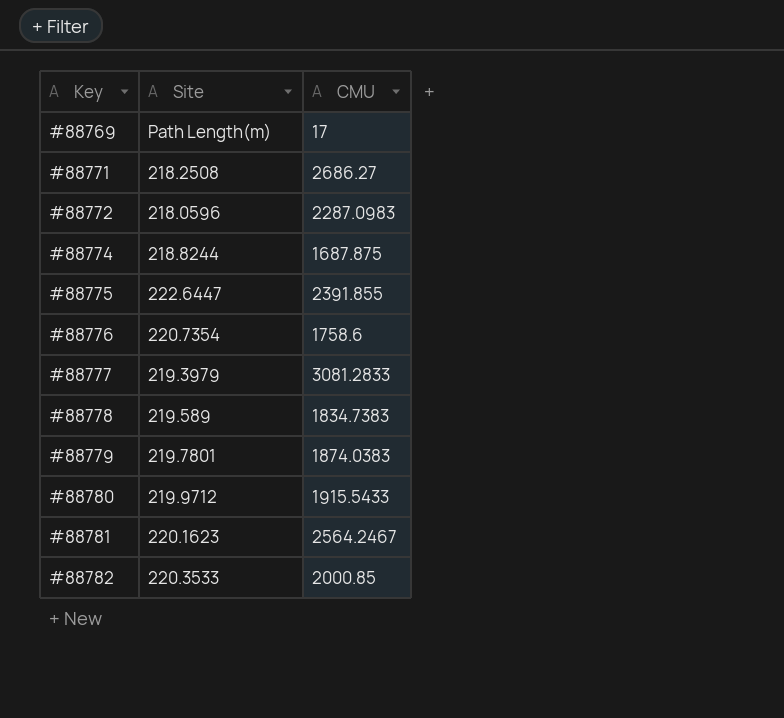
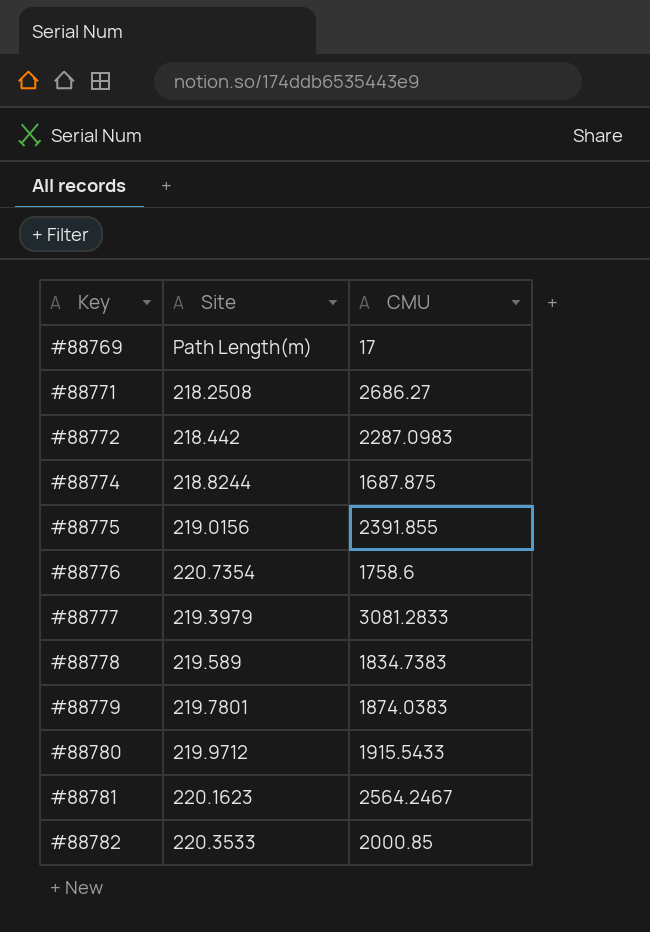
#88772 | Site: 218.0596 -> 218.442
#88775 | Site: 222.6447 -> 219.0156

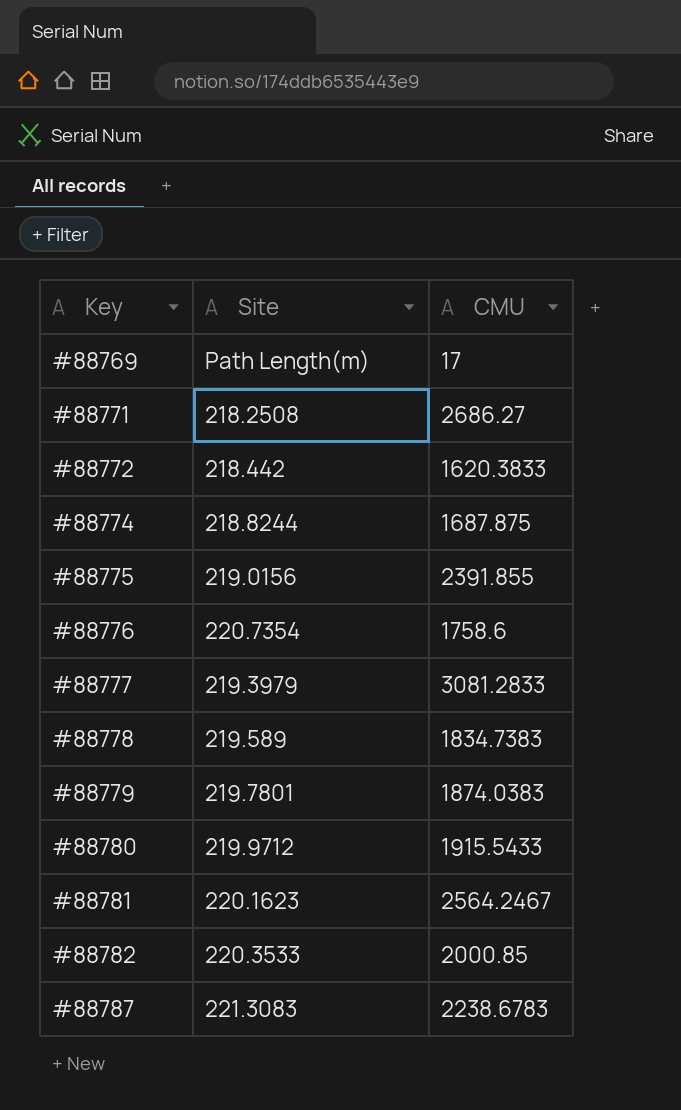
#88772 | CMU: 2287.0983 -> 1620.3833
row #88787: none -> 221.3083 | 2238.6783

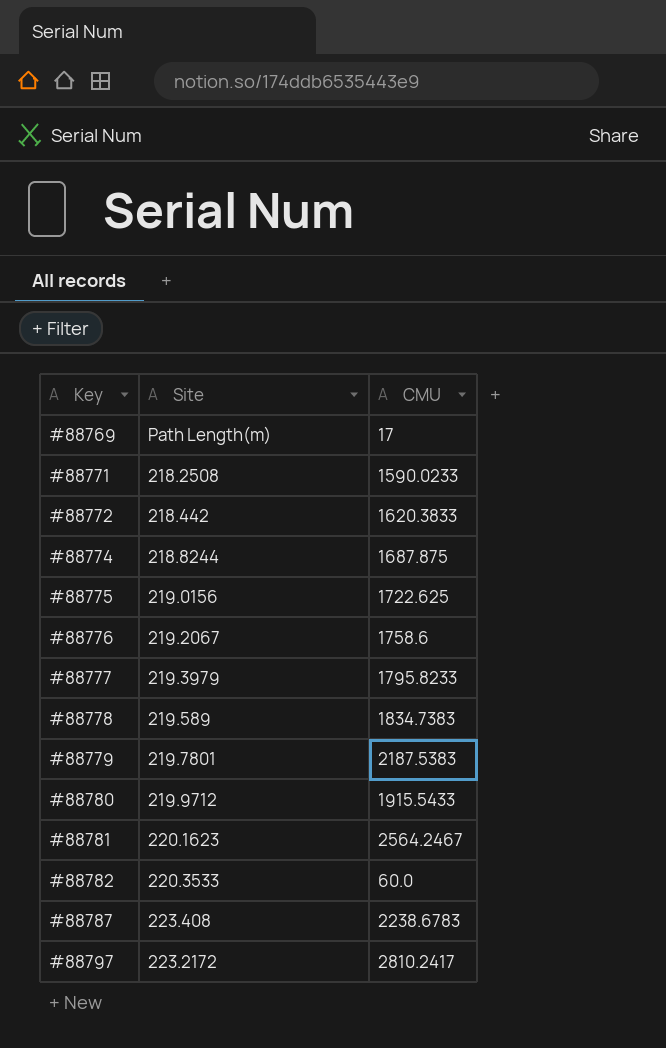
#88771 | CMU: 2686.27 -> 1590.0233
#88775 | CMU: 2391.855 -> 1722.625
#88776 | Site: 220.7354 -> 219.2067
#88777 | CMU: 3081.2833 -> 1795.8233
#88779 | CMU: 1874.0383 -> 2187.5383
#88782 | CMU: 2000.85 -> 60.0
#88787 | Site: 221.3083 -> 223.408
row #88797: none -> 223.2172 | 2810.2417

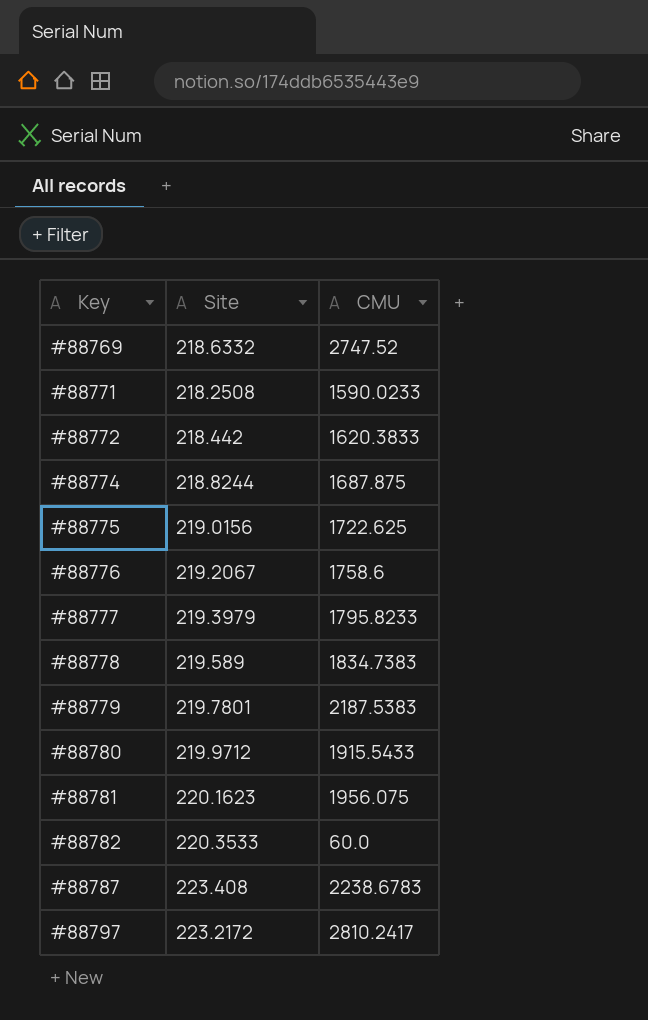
#88769 | Site: Path Length(m) -> 218.6332
#88769 | CMU: 17 -> 2747.52
#88781 | CMU: 2564.2467 -> 1956.075

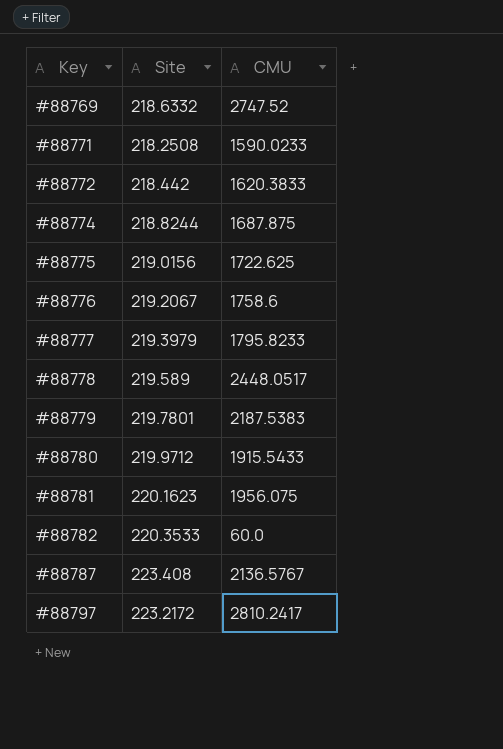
#88778 | CMU: 1834.7383 -> 2448.0517
#88787 | CMU: 2238.6783 -> 2136.5767

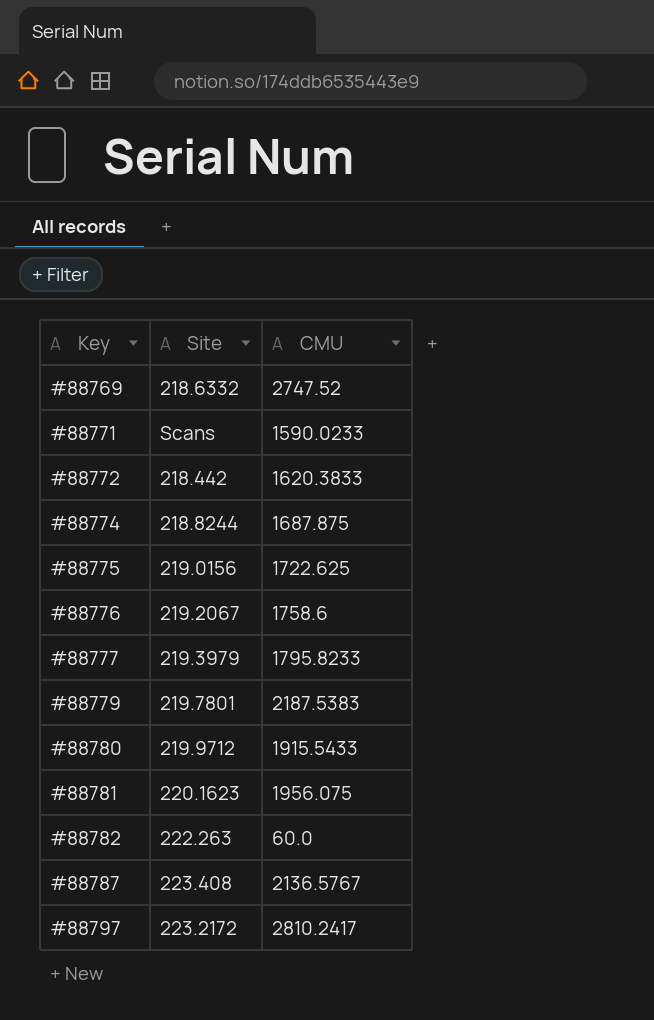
row #88778: 219.589 | 2448.0517 -> none
#88771 | Site: 218.2508 -> Scans
#88782 | Site: 220.3533 -> 222.263

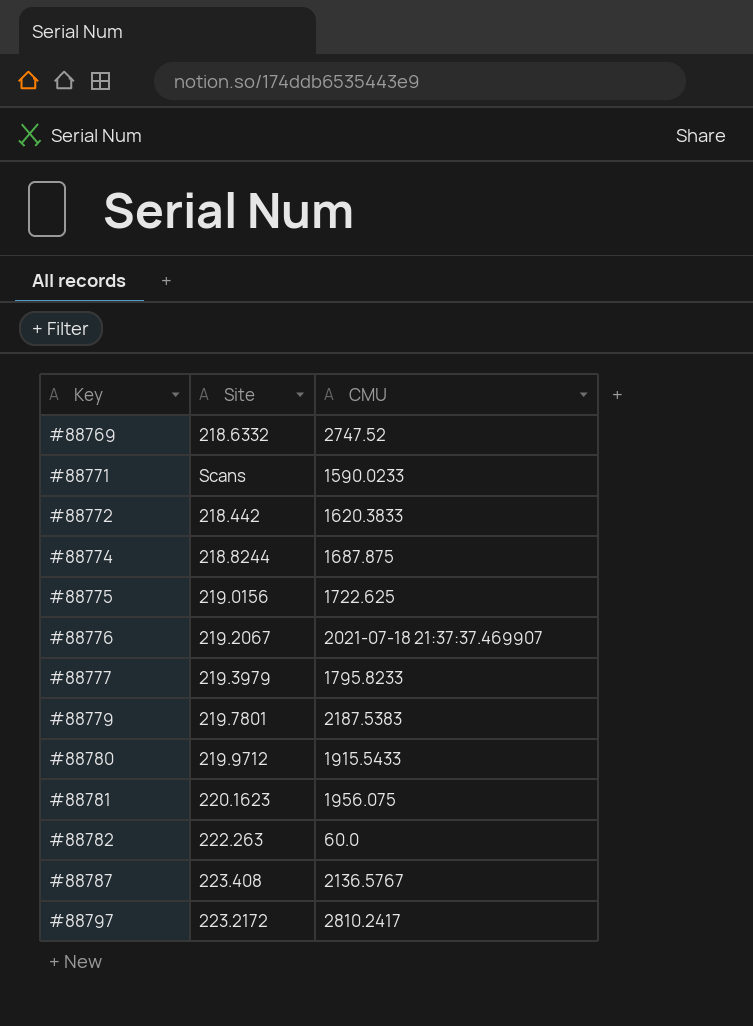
#88776 | CMU: 1758.6 -> 2021-07-18 21:37:37.469907

